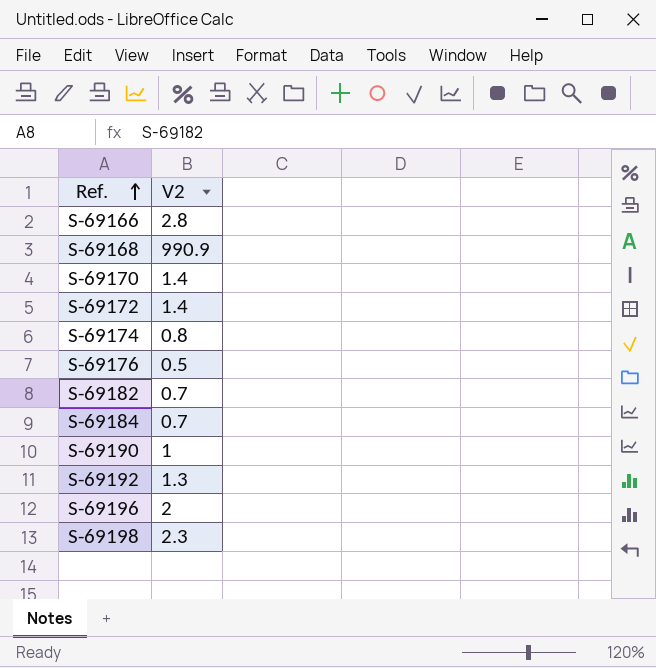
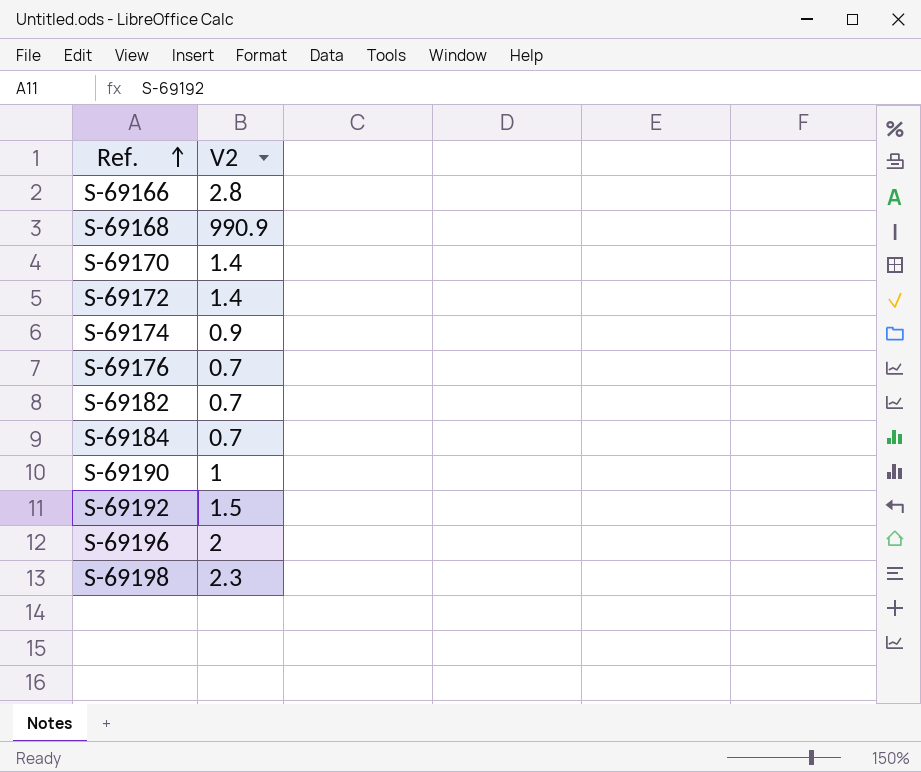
S-69174 | V2: 0.8 -> 0.9
S-69176 | V2: 0.5 -> 0.7
S-69192 | V2: 1.3 -> 1.5

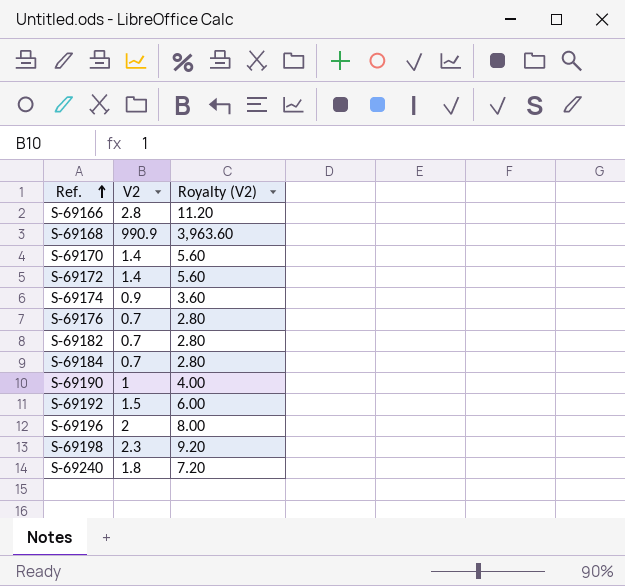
column Royalty (V2) | formula: none -> [V2] * 4
row S-69240: none -> 1.8 | 7.20

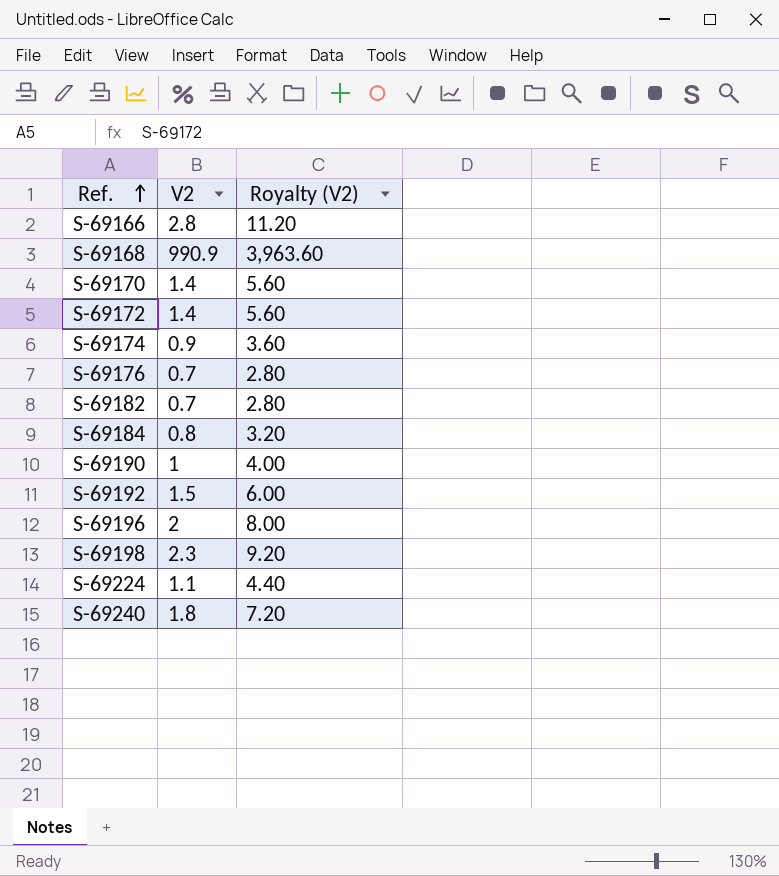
S-69184 | V2: 0.7 -> 0.8
S-69184 | Royalty (V2): 2.80 -> 3.20
row S-69224: none -> 1.1 | 4.40

